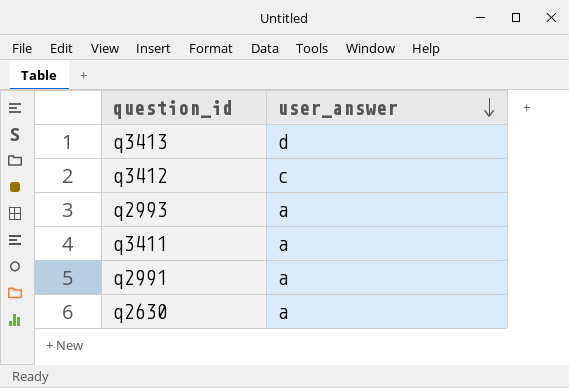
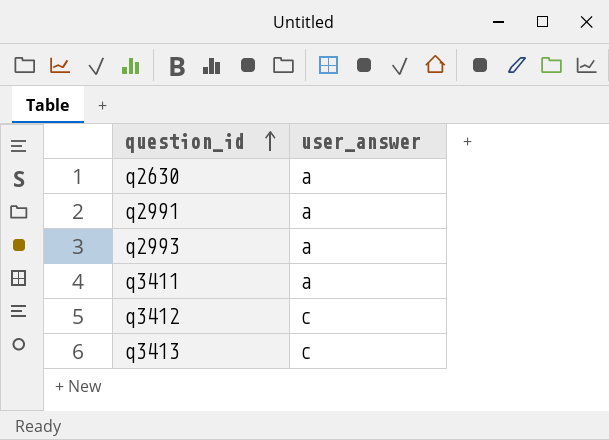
row order: user_answer descending -> question_id ascending
q3413 | user_answer: d -> c

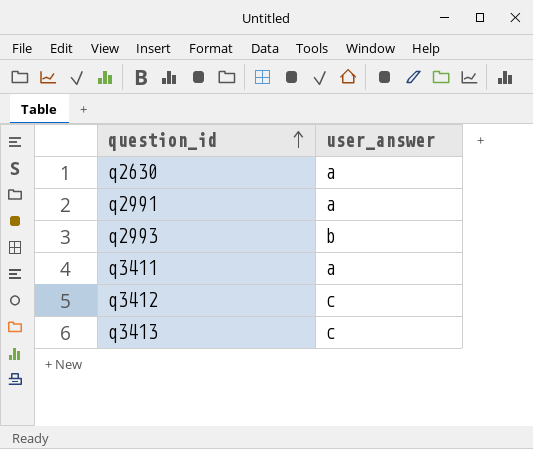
q2993 | user_answer: a -> b

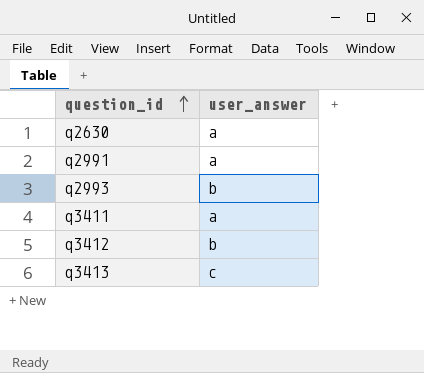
q3412 | user_answer: c -> b

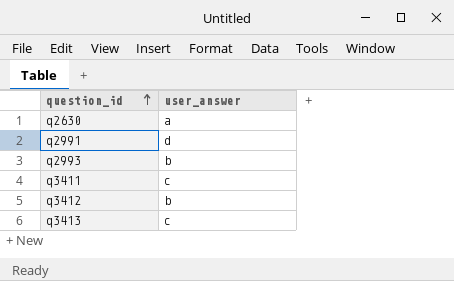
q2991 | user_answer: a -> d
q3411 | user_answer: a -> c

